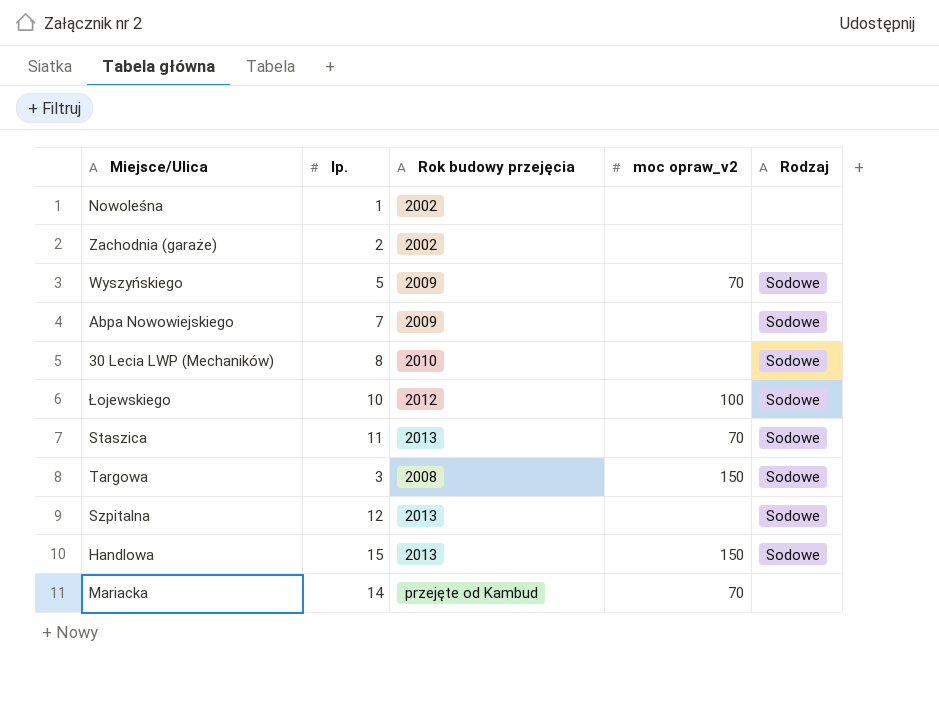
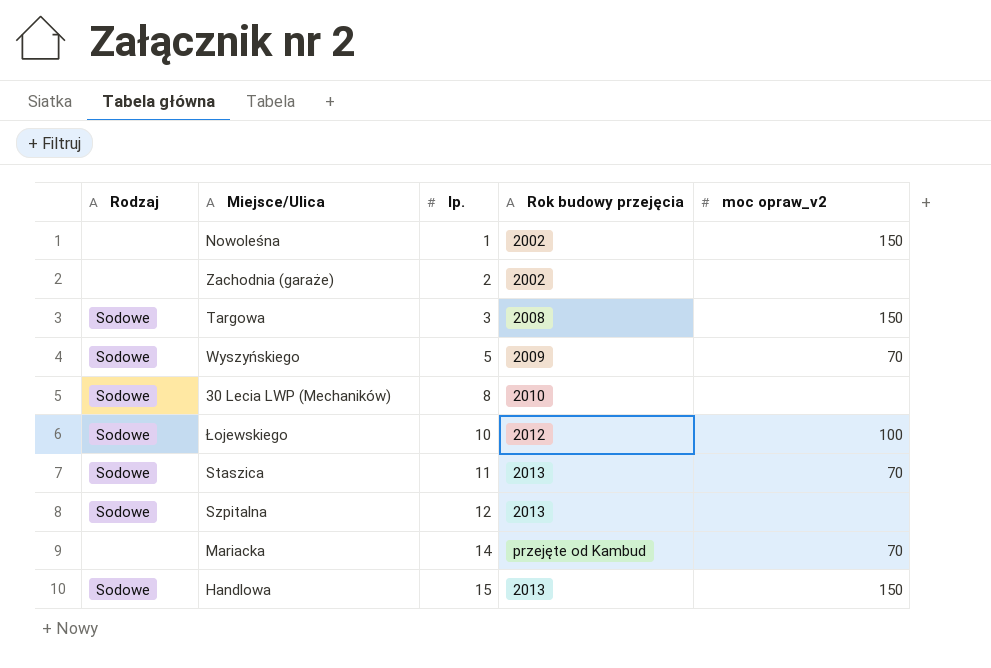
row order: none -> lp. ascending
column Rodzaj | position: 5 -> 1
row Abpa Nowowiejskiego: 7 | 2009 | none | Sodowe -> none
Nowoleśna | moc opraw_v2: none -> 150

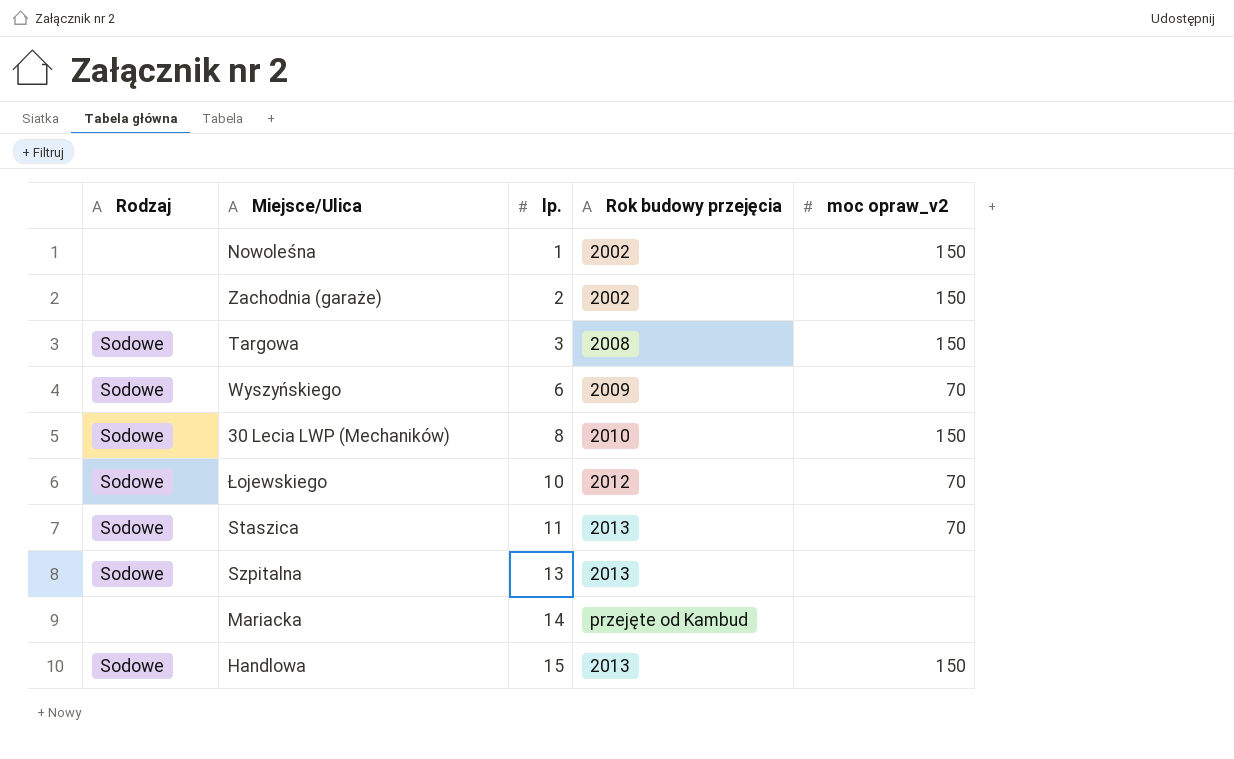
Zachodnia (garaże) | moc opraw_v2: none -> 150
Wyszyńskiego | lp.: 5 -> 6
30 Lecia LWP (Mechaników) | moc opraw_v2: none -> 150
Łojewskiego | moc opraw_v2: 100 -> 70
Szpitalna | lp.: 12 -> 13
Mariacka | moc opraw_v2: 70 -> none

